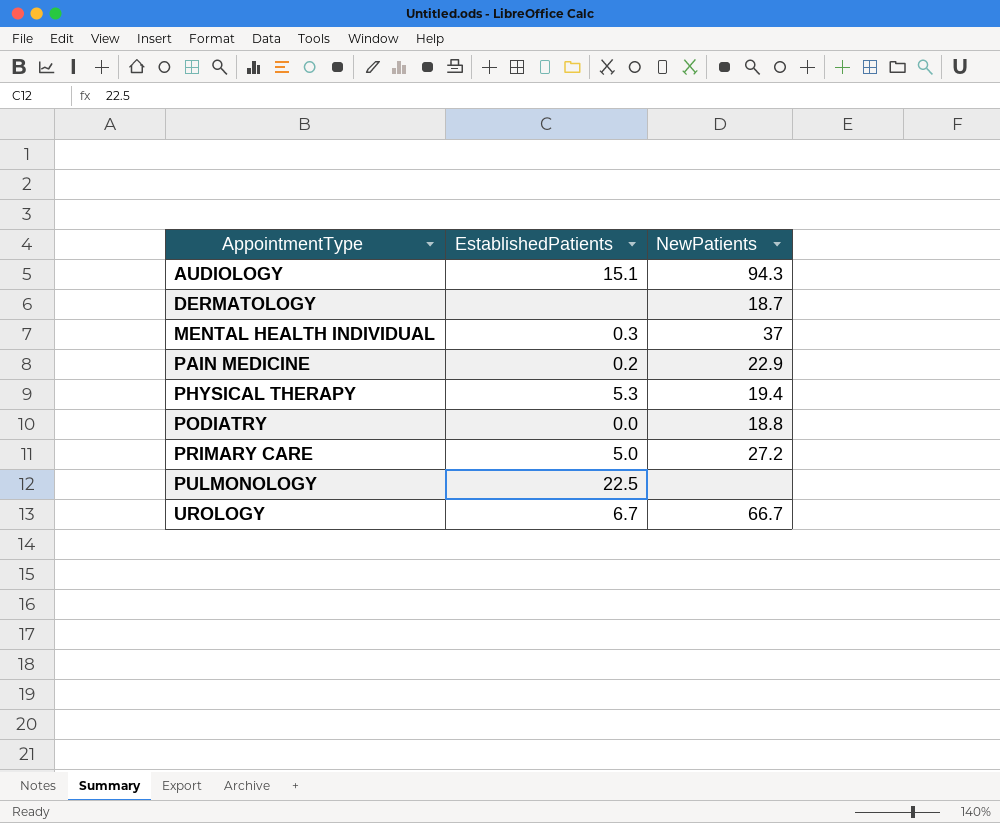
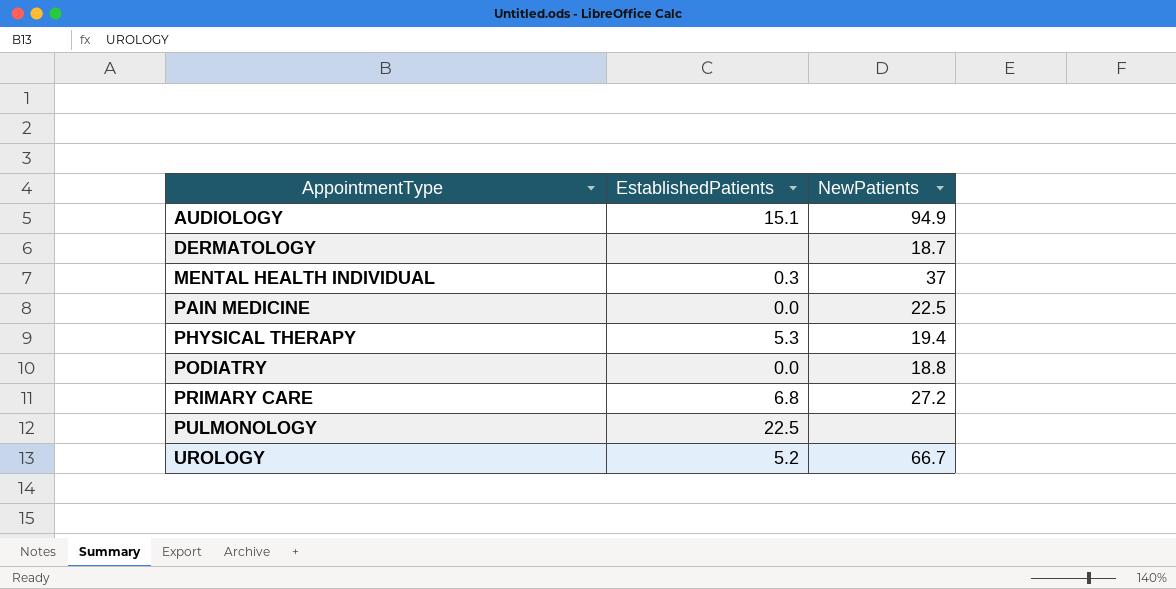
AUDIOLOGY | NewPatients: 94.3 -> 94.9
PAIN MEDICINE | EstablishedPatients: 0.2 -> 0.0
PAIN MEDICINE | NewPatients: 22.9 -> 22.5
PRIMARY CARE | EstablishedPatients: 5.0 -> 6.8
UROLOGY | EstablishedPatients: 6.7 -> 5.2

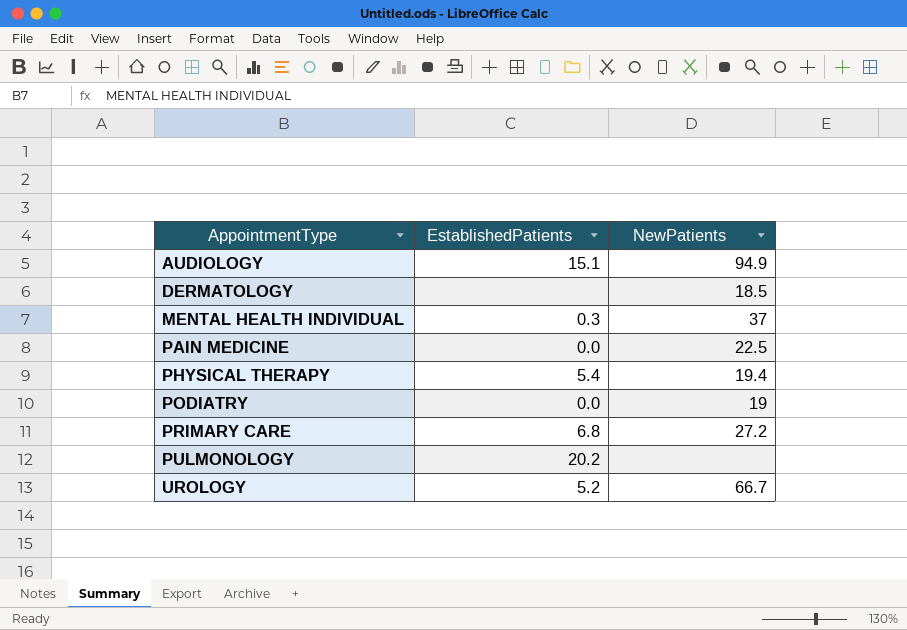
DERMATOLOGY | NewPatients: 18.7 -> 18.5
PHYSICAL THERAPY | EstablishedPatients: 5.3 -> 5.4
PODIATRY | NewPatients: 18.8 -> 19
PULMONOLOGY | EstablishedPatients: 22.5 -> 20.2

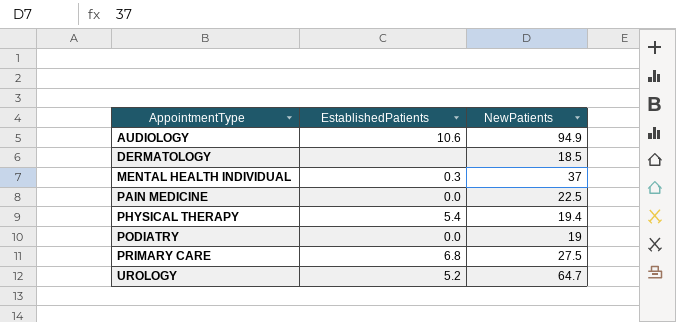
row PULMONOLOGY: 20.2 | none -> none
AUDIOLOGY | EstablishedPatients: 15.1 -> 10.6
PRIMARY CARE | NewPatients: 27.2 -> 27.5
UROLOGY | NewPatients: 66.7 -> 64.7

